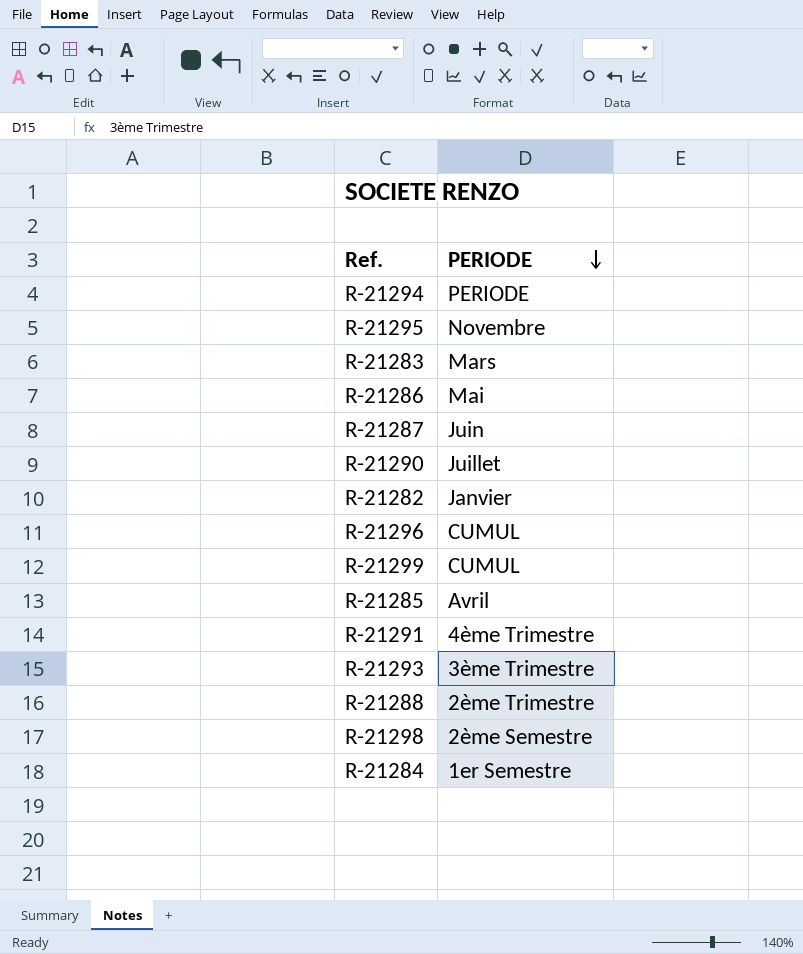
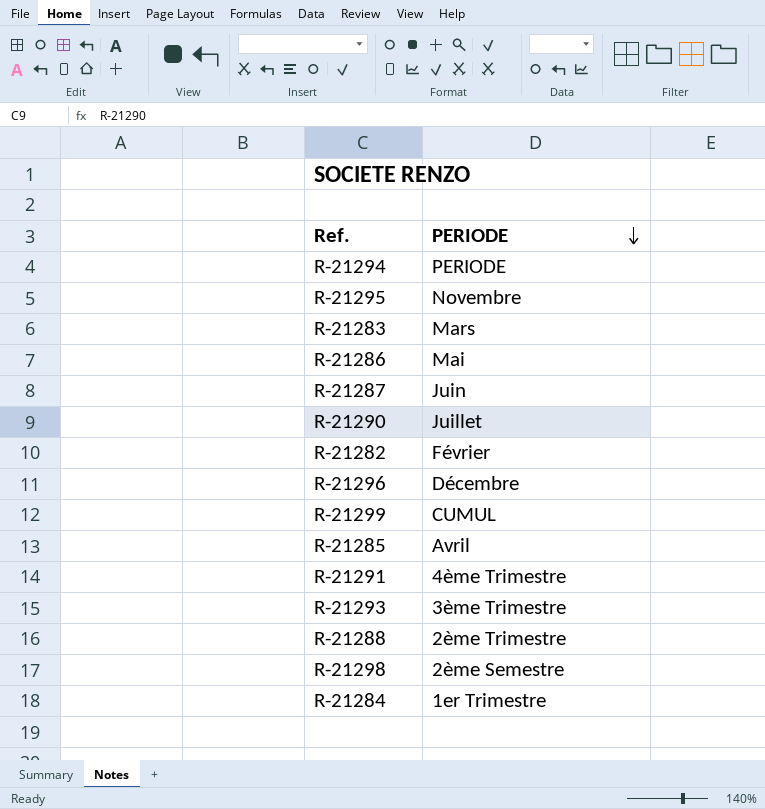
R-21282 | PERIODE: Janvier -> Février
R-21296 | PERIODE: CUMUL -> Décembre
R-21284 | PERIODE: 1er Semestre -> 1er Trimestre

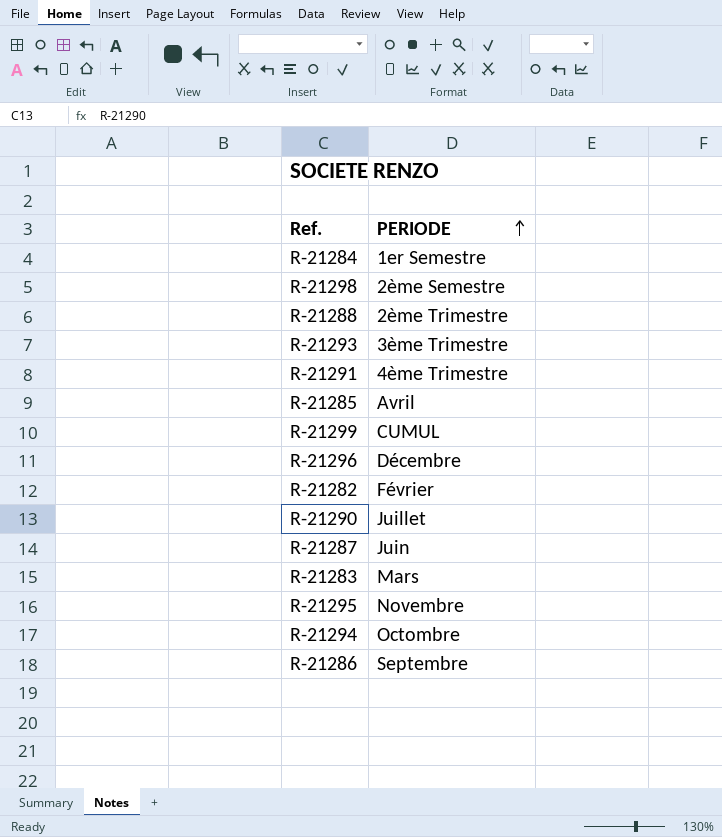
row order: PERIODE descending -> PERIODE ascending
R-21284 | PERIODE: 1er Trimestre -> 1er Semestre
R-21294 | PERIODE: PERIODE -> Octombre
R-21286 | PERIODE: Mai -> Septembre

